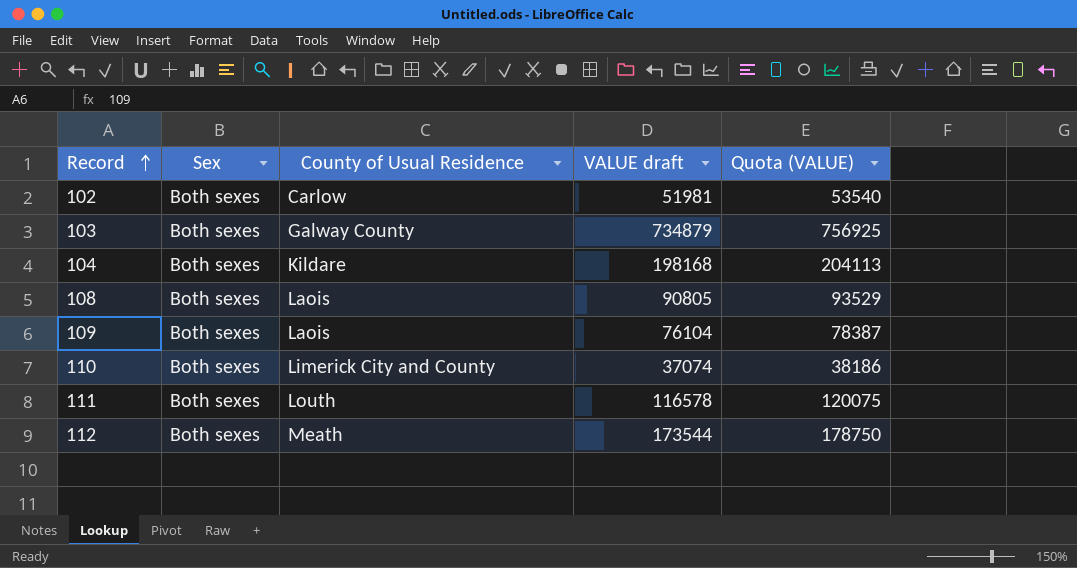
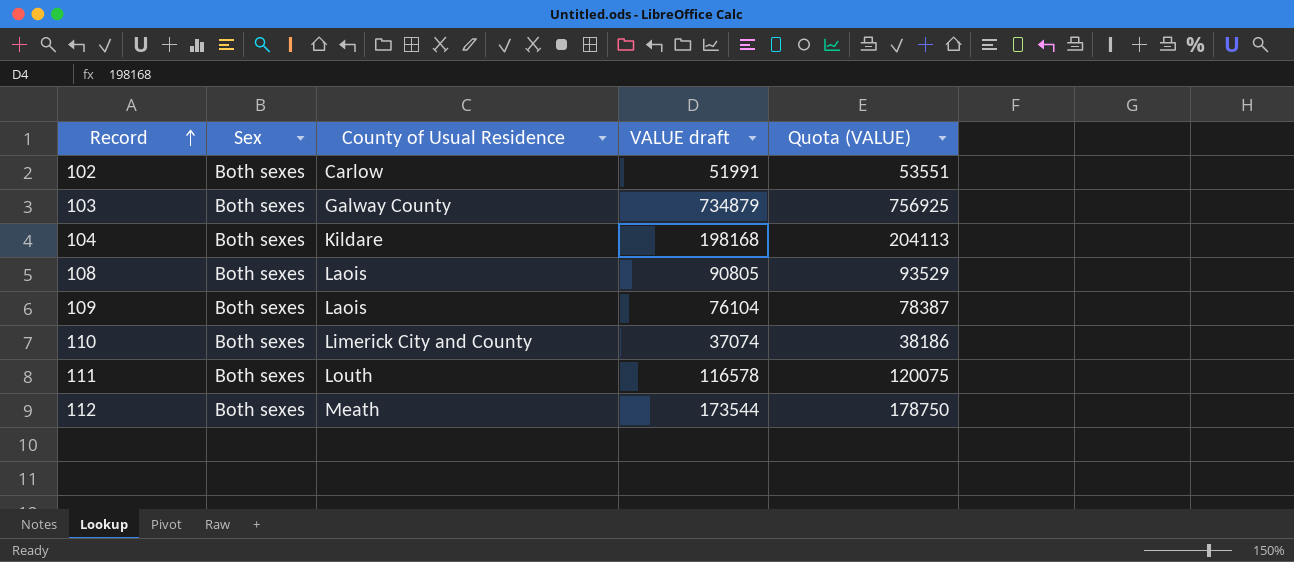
102 | VALUE draft: 51981 -> 51991
102 | Quota (VALUE): 53540 -> 53551

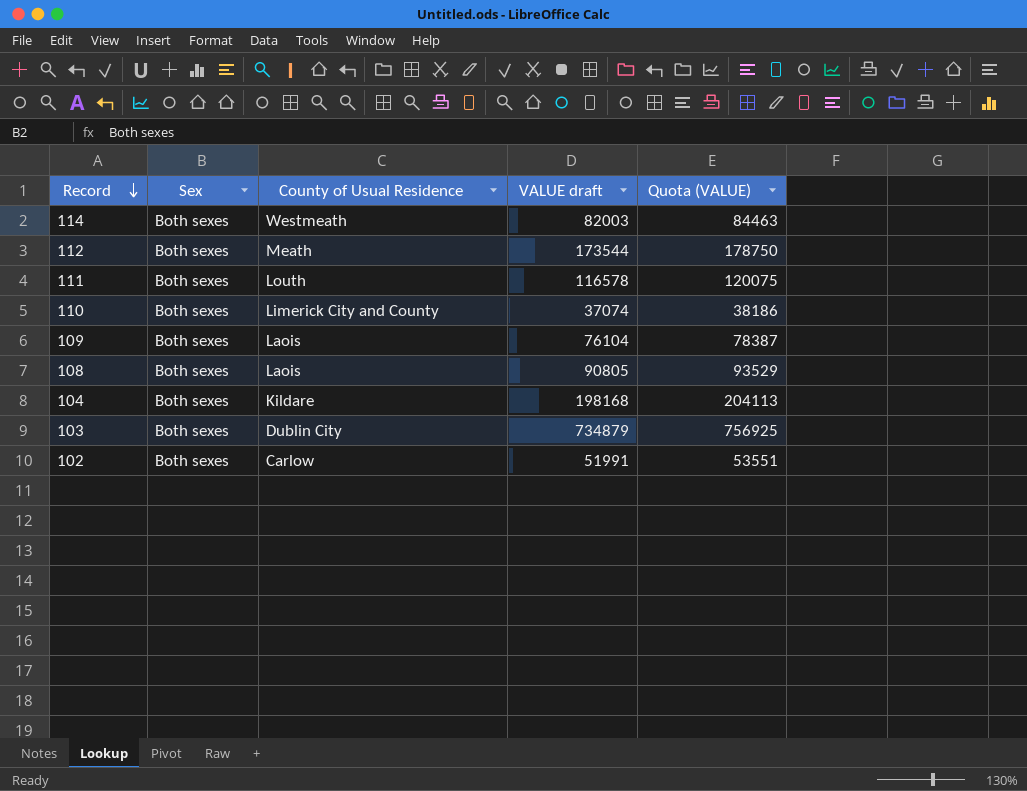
row order: Record ascending -> Record descending
row 114: none -> Both sexes | Westmeath | 82003 | 84463
103 | County of Usual Residence: Galway County -> Dublin City

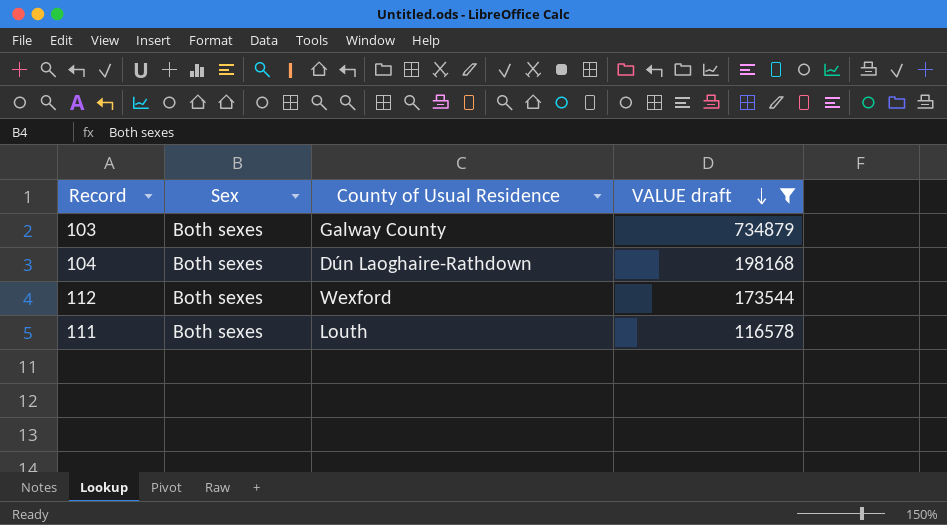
filter: none -> VALUE draft >= 116578
row order: Record descending -> VALUE draft descending
column Quota (VALUE) | formula: [VALUE draft] * 1.03 -> none
103 | County of Usual Residence: Dublin City -> Galway County
104 | County of Usual Residence: Kildare -> Dún Laoghaire-Rathdown
112 | County of Usual Residence: Meath -> Wexford

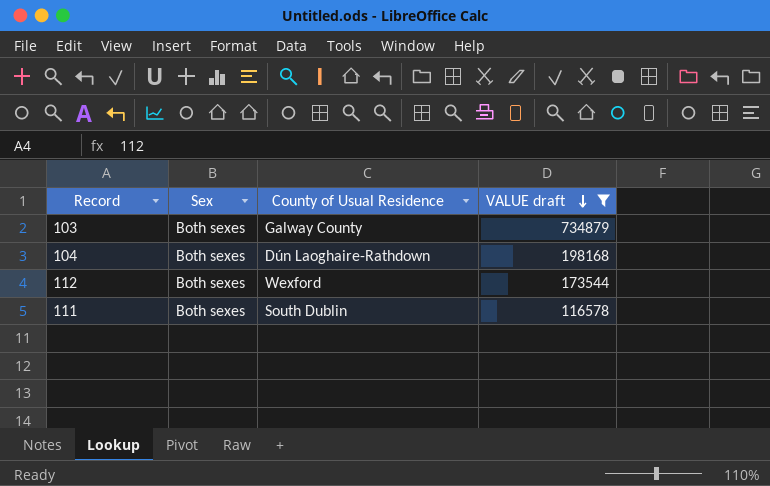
111 | County of Usual Residence: Louth -> South Dublin

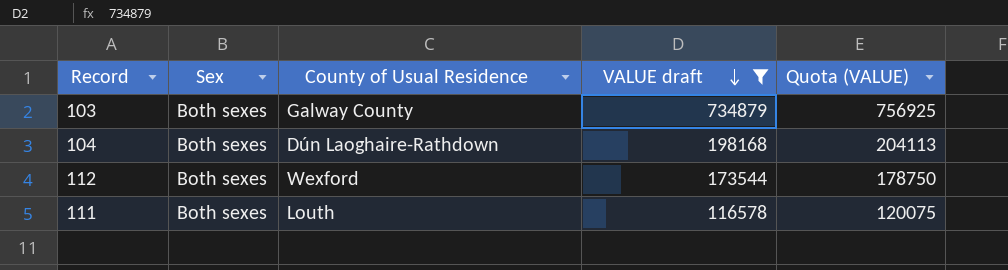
column Quota (VALUE) | formula: none -> [VALUE draft] * 1.03
111 | County of Usual Residence: South Dublin -> Louth

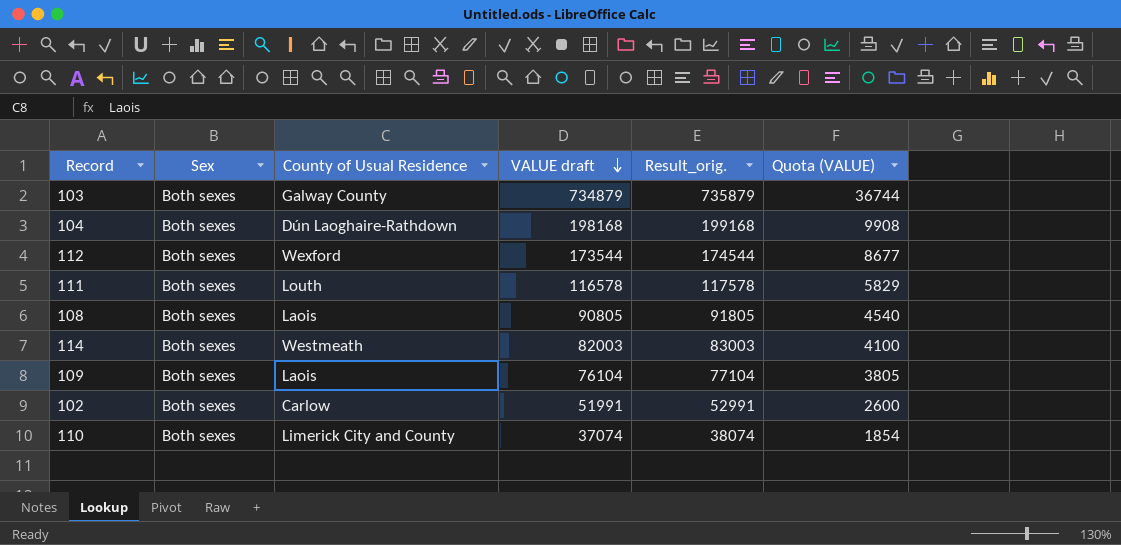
filter: VALUE draft >= 116578 -> none
column Result_orig. | formula: none -> [VALUE draft] + 1000
column Quota (VALUE) | formula: [VALUE draft] * 1.03 -> [VALUE draft] * 0.05

